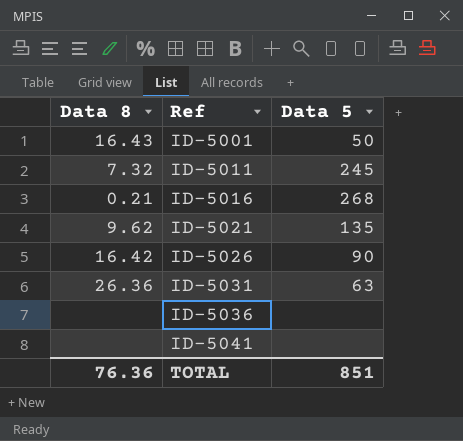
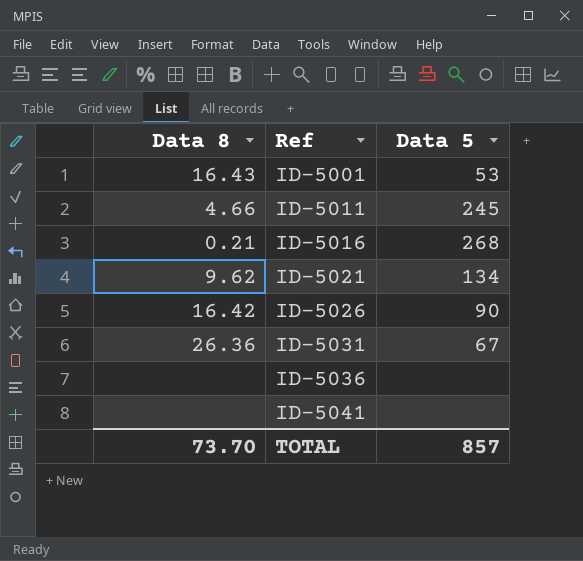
ID-5001 | Data 5: 50 -> 53
ID-5011 | Data 8: 7.32 -> 4.66
ID-5021 | Data 5: 135 -> 134
ID-5031 | Data 5: 63 -> 67
TOTAL | Data 8: 76.36 -> 73.70
TOTAL | Data 5: 851 -> 857

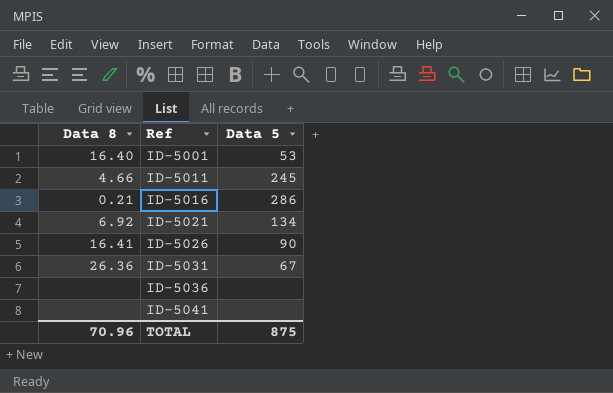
ID-5001 | Data 8: 16.43 -> 16.40
ID-5016 | Data 5: 268 -> 286
ID-5021 | Data 8: 9.62 -> 6.92
ID-5026 | Data 8: 16.42 -> 16.41
TOTAL | Data 8: 73.70 -> 70.96
TOTAL | Data 5: 857 -> 875

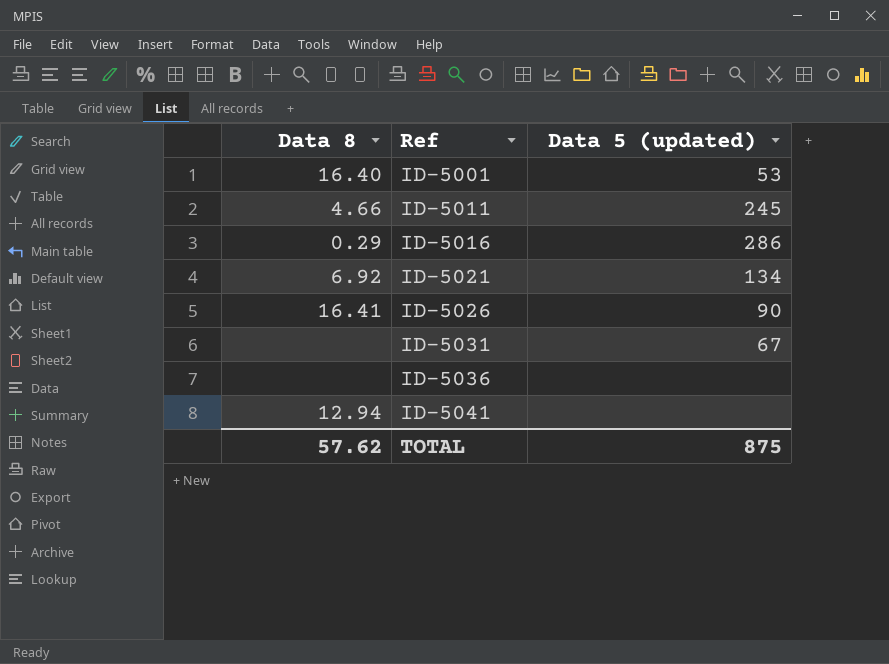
column name: Data 5 -> Data 5 (updated)
ID-5016 | Data 8: 0.21 -> 0.29
ID-5031 | Data 8: 26.36 -> none
ID-5041 | Data 8: none -> 12.94
TOTAL | Data 8: 70.96 -> 57.62

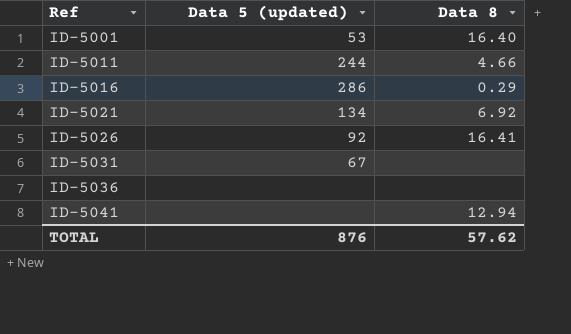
column Data 8 | position: 1 -> 3
ID-5011 | Data 5 (updated): 245 -> 244
ID-5026 | Data 5 (updated): 90 -> 92
TOTAL | Data 5 (updated): 875 -> 876

